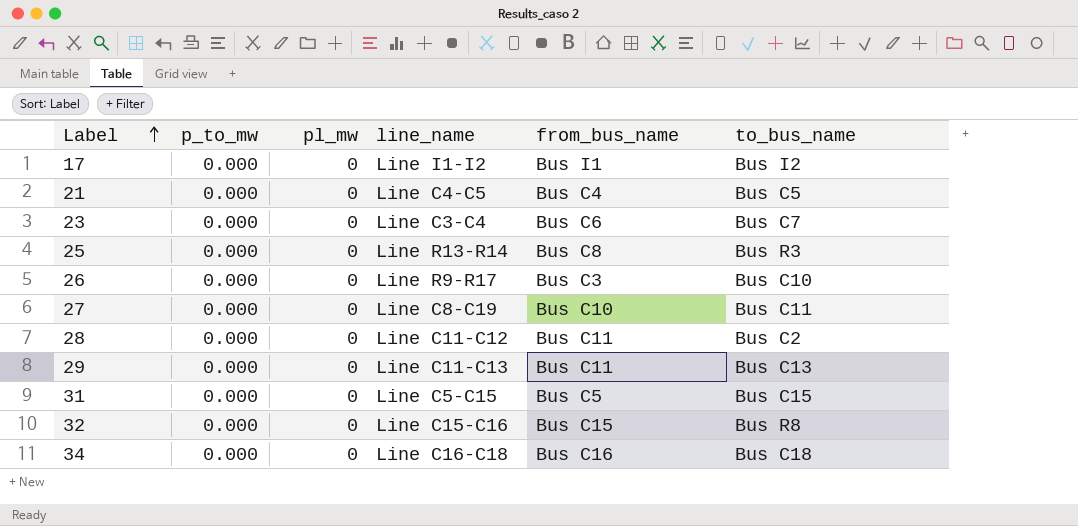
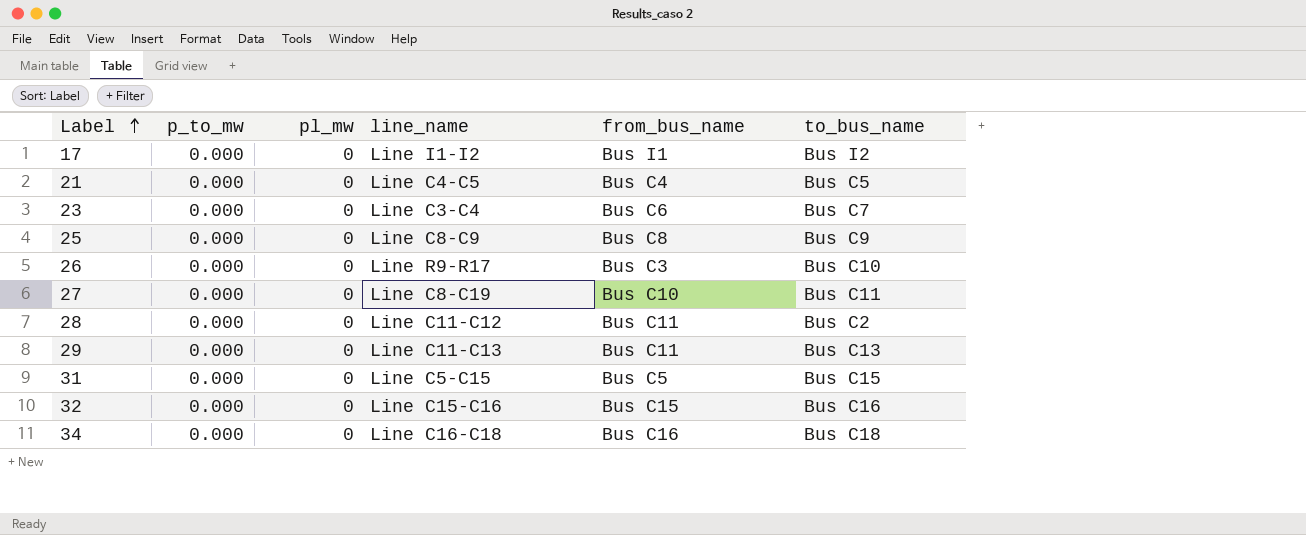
25 | line_name: Line R13-R14 -> Line C8-C9
25 | to_bus_name: Bus R3 -> Bus C9
32 | to_bus_name: Bus R8 -> Bus C16

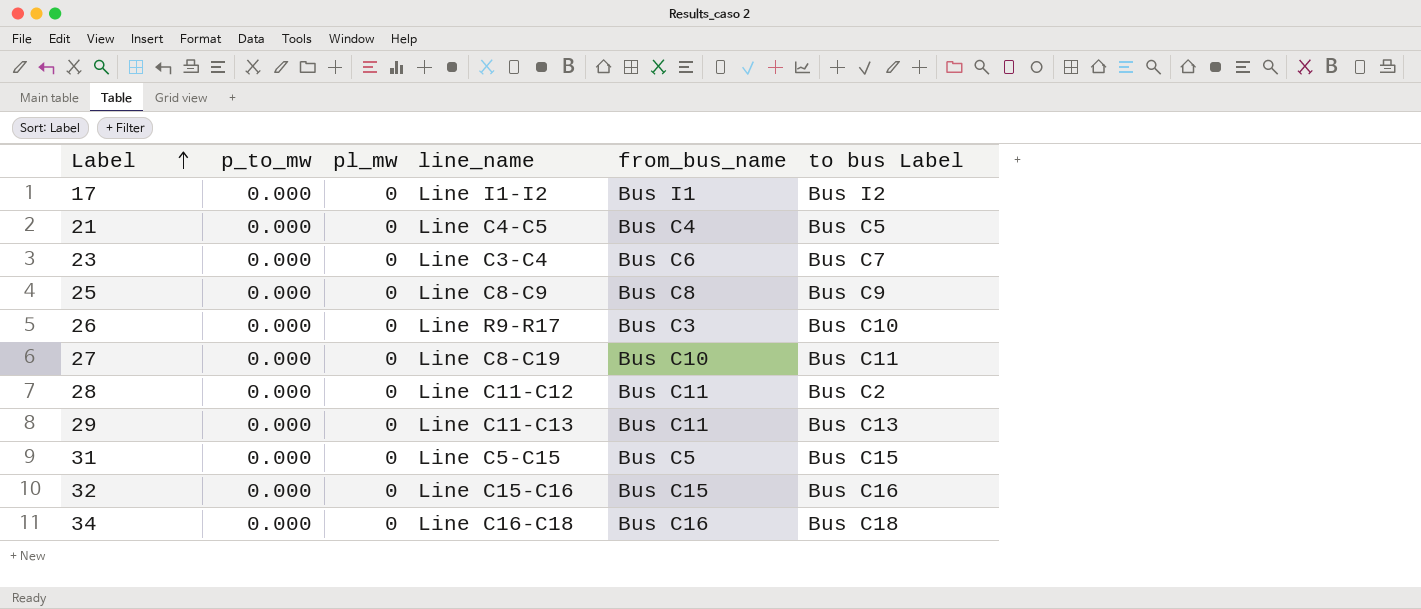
column name: to_bus_name -> to bus Label

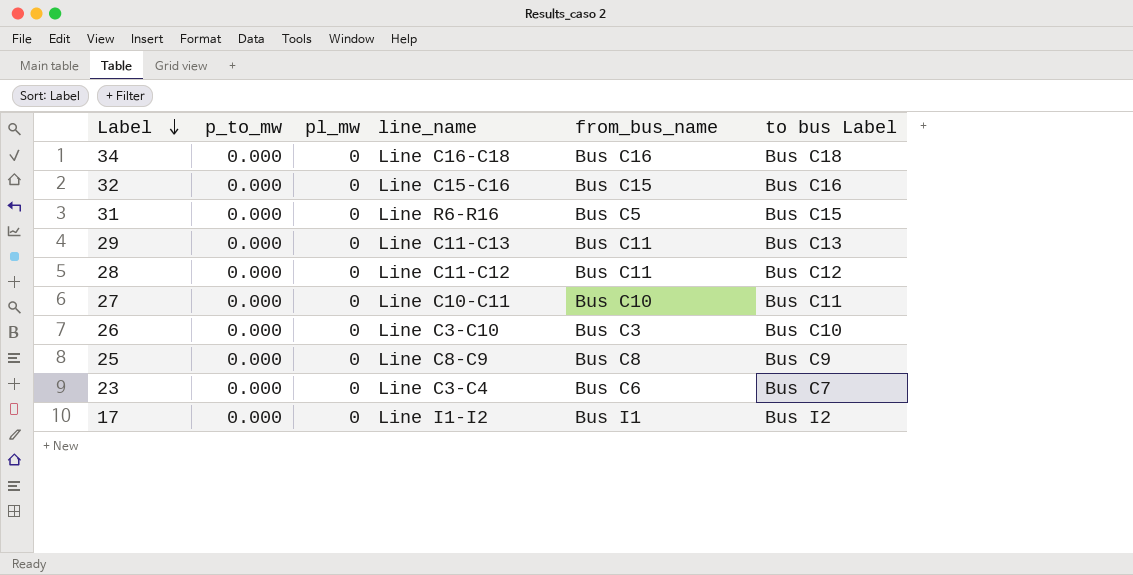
row order: Label ascending -> Label descending
row 21: 0.000 | 0 | Line C4-C5 | Bus C4 | Bus C5 -> none
31 | line_name: Line C5-C15 -> Line R6-R16
28 | to bus Label: Bus C2 -> Bus C12
27 | line_name: Line C8-C19 -> Line C10-C11
26 | line_name: Line R9-R17 -> Line C3-C10

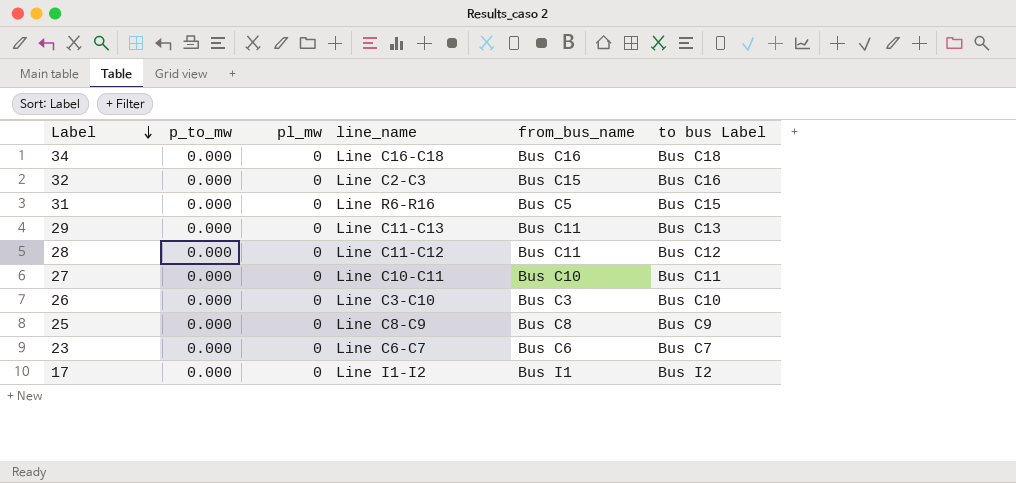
32 | line_name: Line C15-C16 -> Line C2-C3
23 | line_name: Line C3-C4 -> Line C6-C7

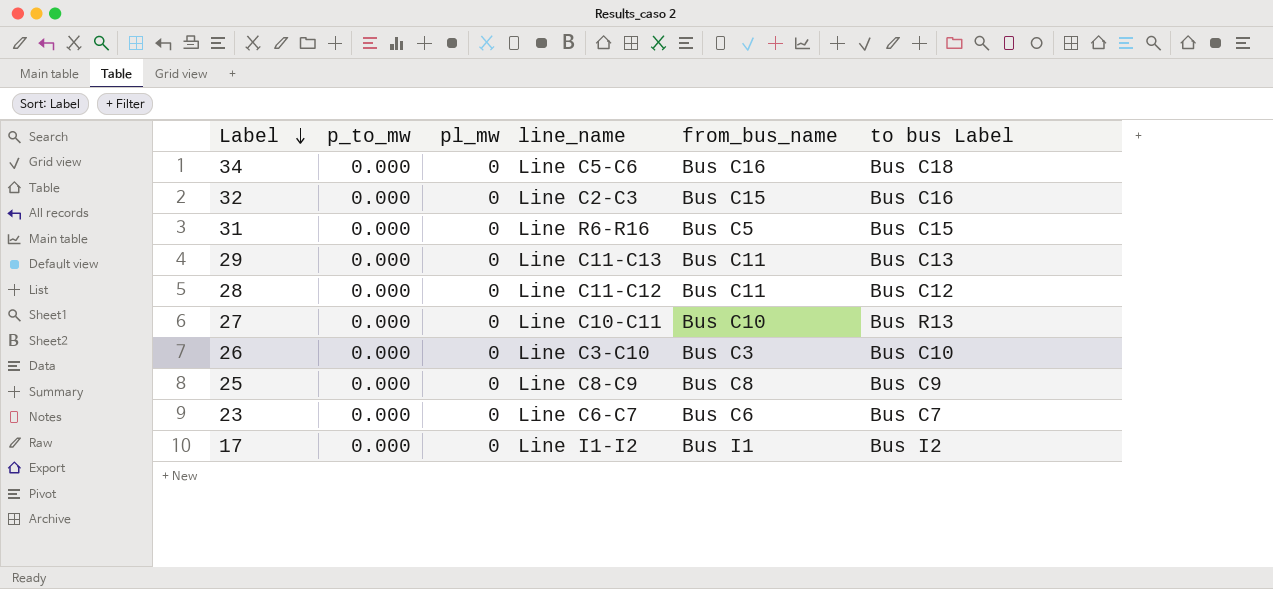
34 | line_name: Line C16-C18 -> Line C5-C6
27 | to bus Label: Bus C11 -> Bus R13

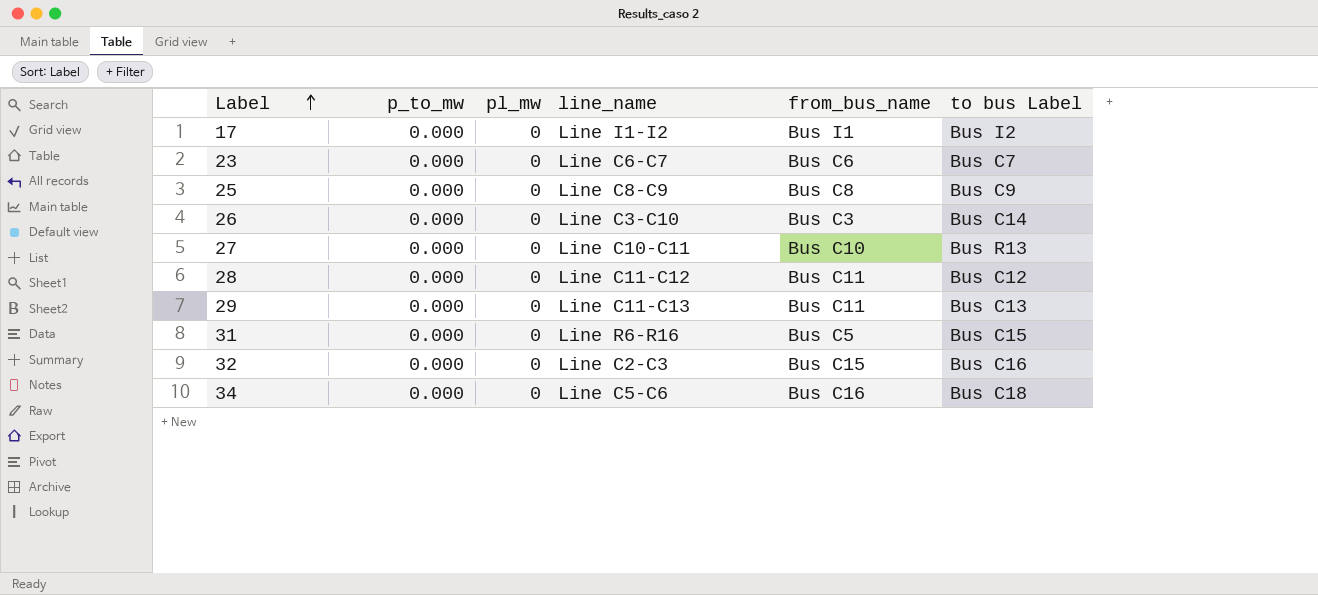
row order: Label descending -> Label ascending
26 | to bus Label: Bus C10 -> Bus C14

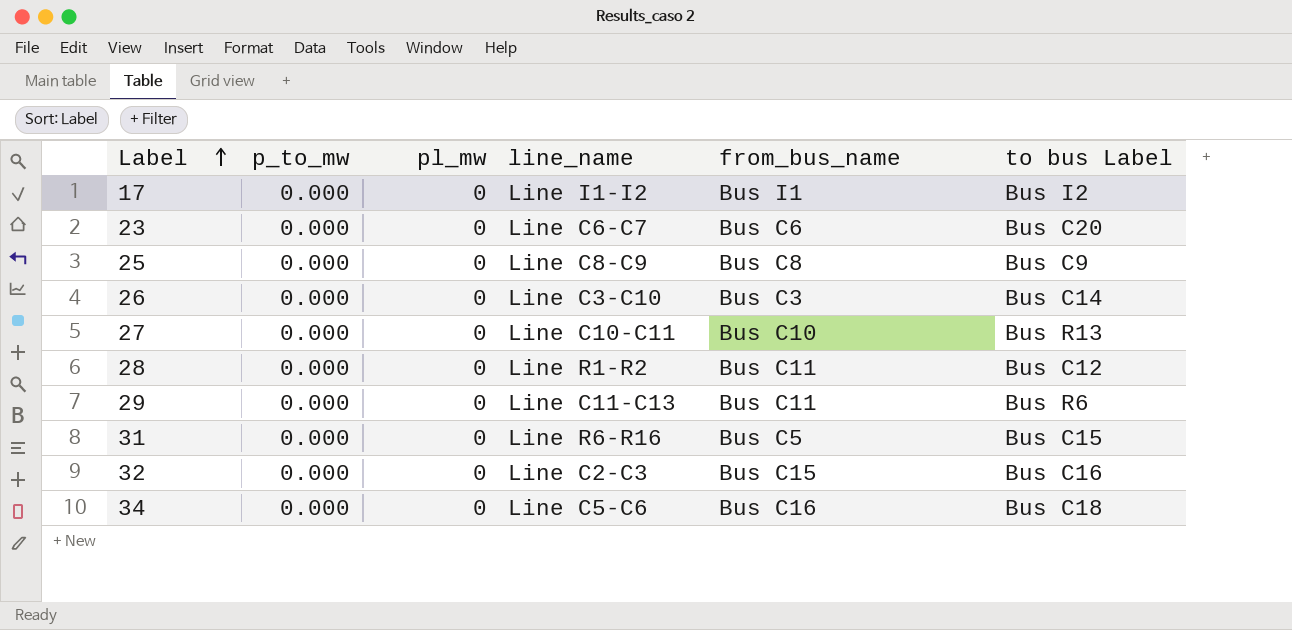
23 | to bus Label: Bus C7 -> Bus C20
28 | line_name: Line C11-C12 -> Line R1-R2
29 | to bus Label: Bus C13 -> Bus R6

